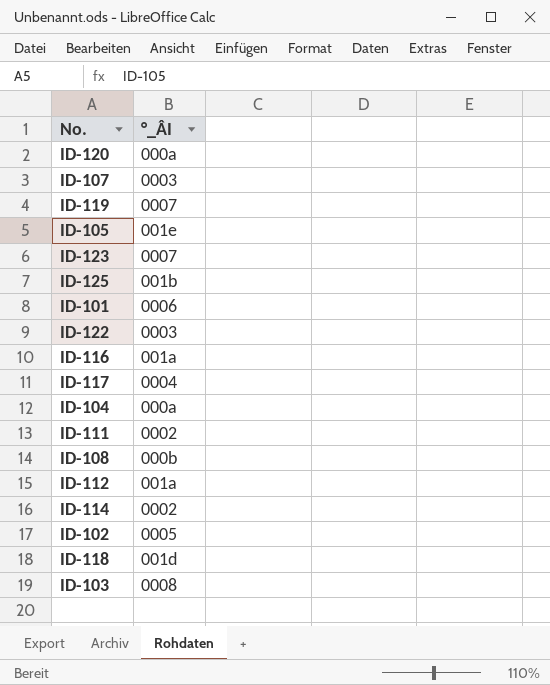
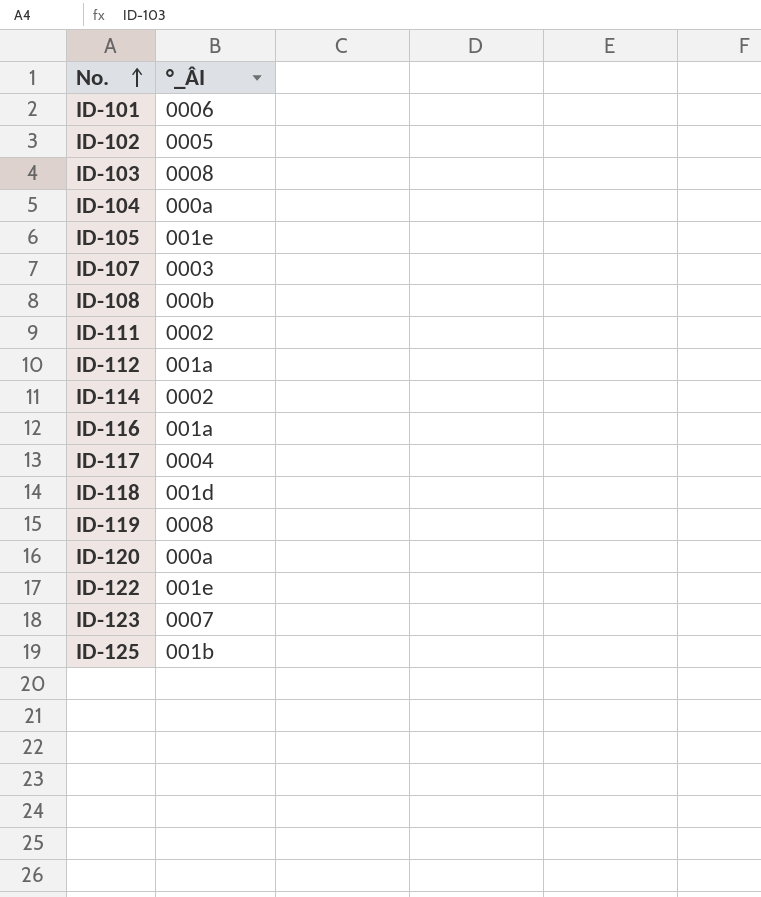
row order: none -> No. ascending
ID-119 | °_ÂI: 0007 -> 0008
ID-122 | °_ÂI: 0003 -> 001e

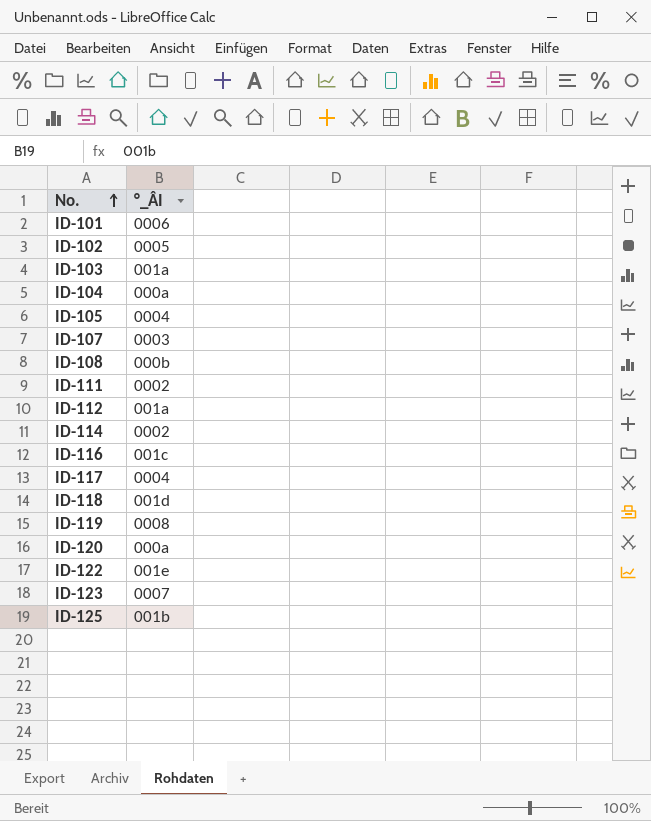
ID-103 | °_ÂI: 0008 -> 001a
ID-105 | °_ÂI: 001e -> 0004
ID-116 | °_ÂI: 001a -> 001c

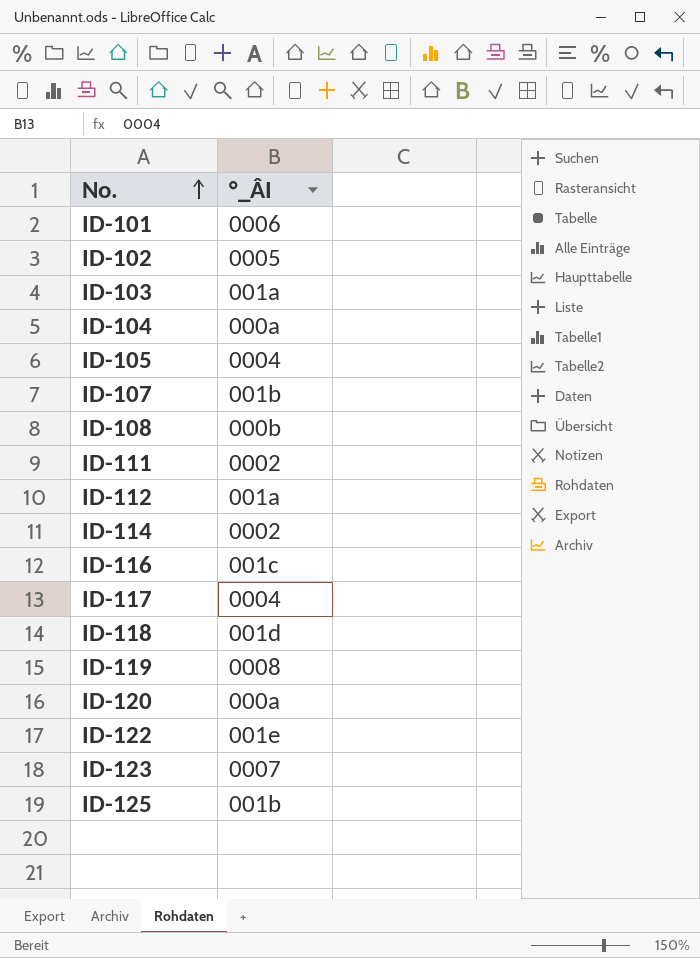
ID-107 | °_ÂI: 0003 -> 001b

